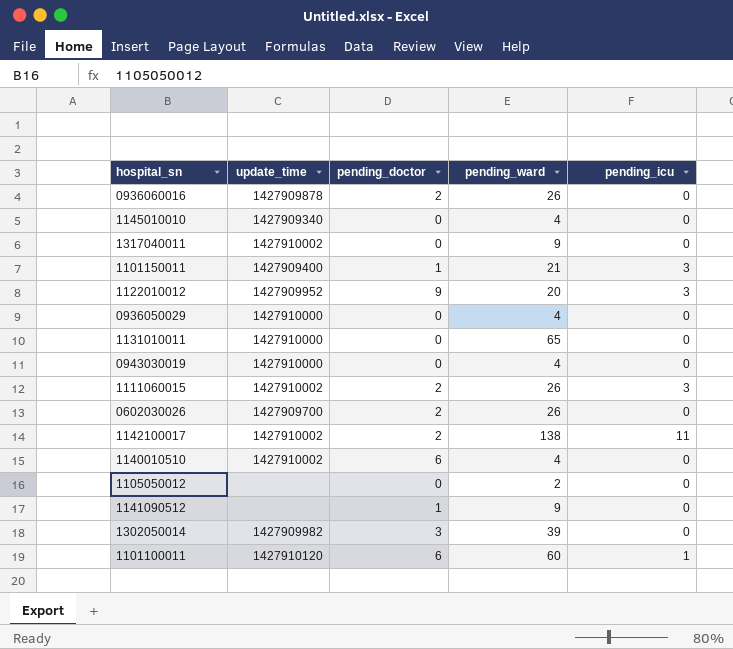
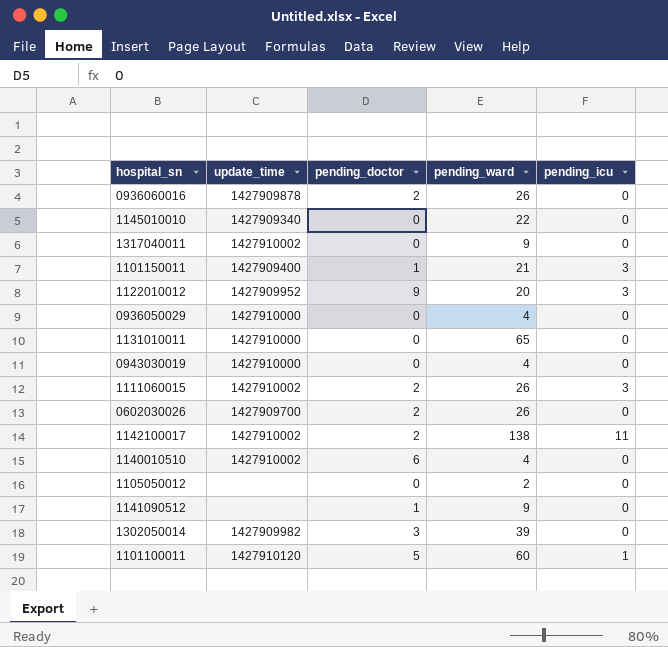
1145010010 | pending_ward: 4 -> 22
1101100011 | pending_doctor: 6 -> 5

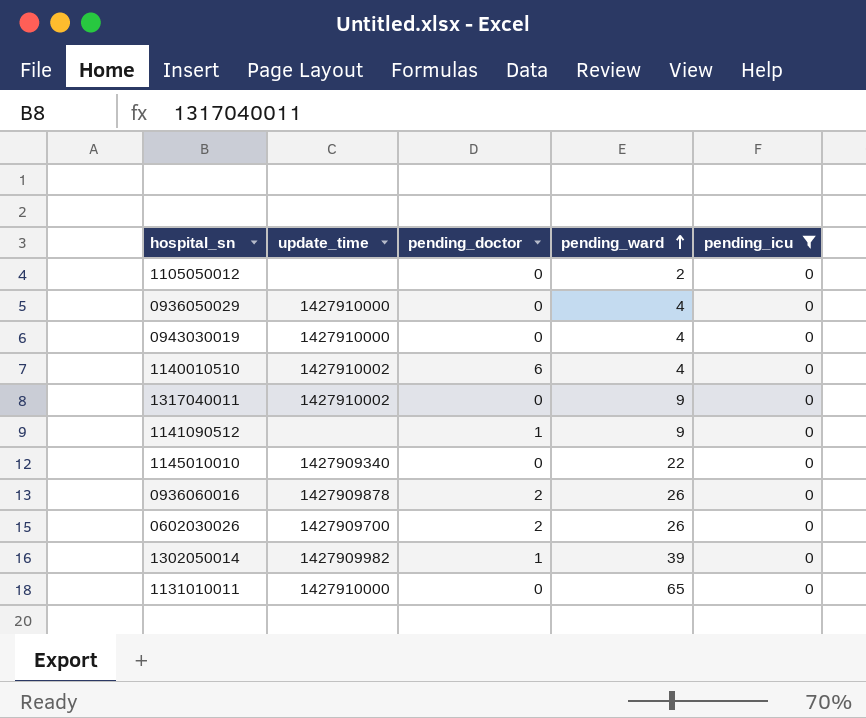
filter: none -> pending_icu = 0
row order: none -> pending_ward ascending
1302050014 | pending_doctor: 3 -> 1

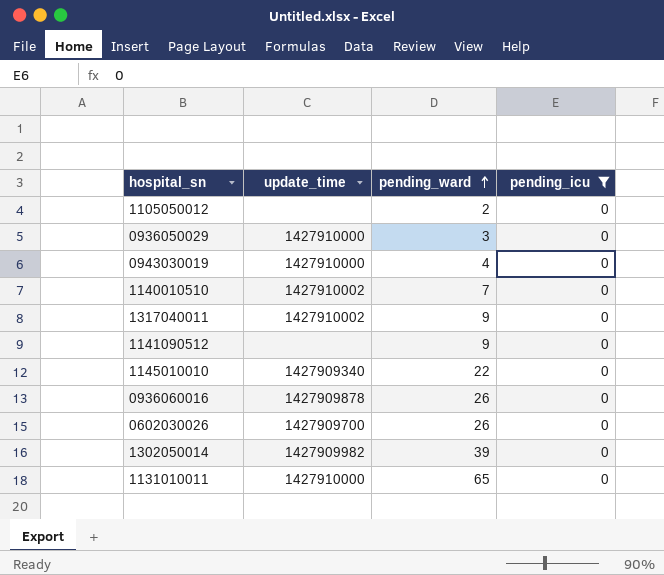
column pending_doctor | position: 3 -> none
0936050029 | pending_ward: 4 -> 3
1140010510 | pending_ward: 4 -> 7

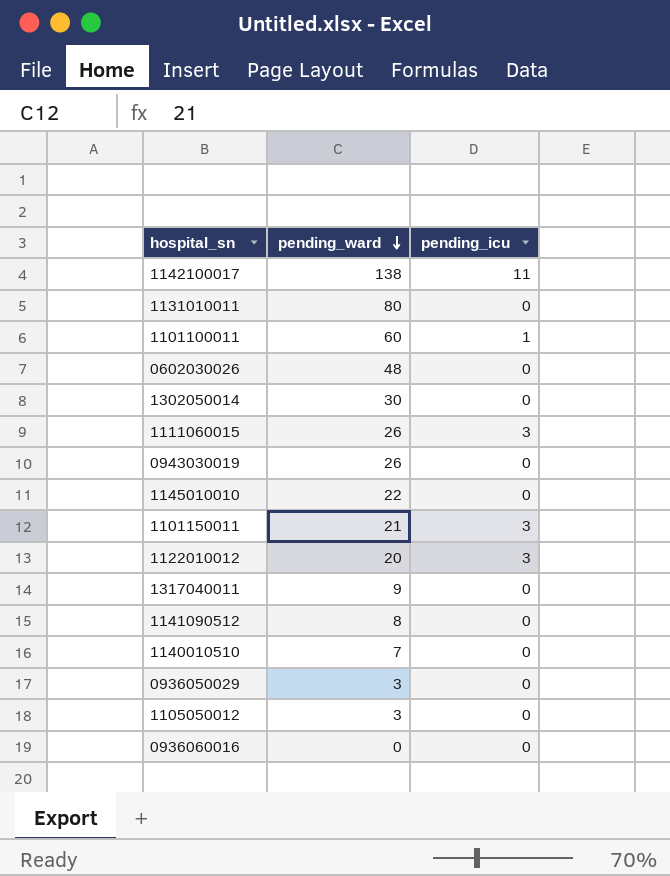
filter: pending_icu = 0 -> none
row order: pending_ward ascending -> pending_ward descending
column update_time | position: 2 -> none
1131010011 | pending_ward: 65 -> 80
0602030026 | pending_ward: 26 -> 48
1302050014 | pending_ward: 39 -> 30
0943030019 | pending_ward: 4 -> 26
1141090512 | pending_ward: 9 -> 8
1105050012 | pending_ward: 2 -> 3
0936060016 | pending_ward: 26 -> 0

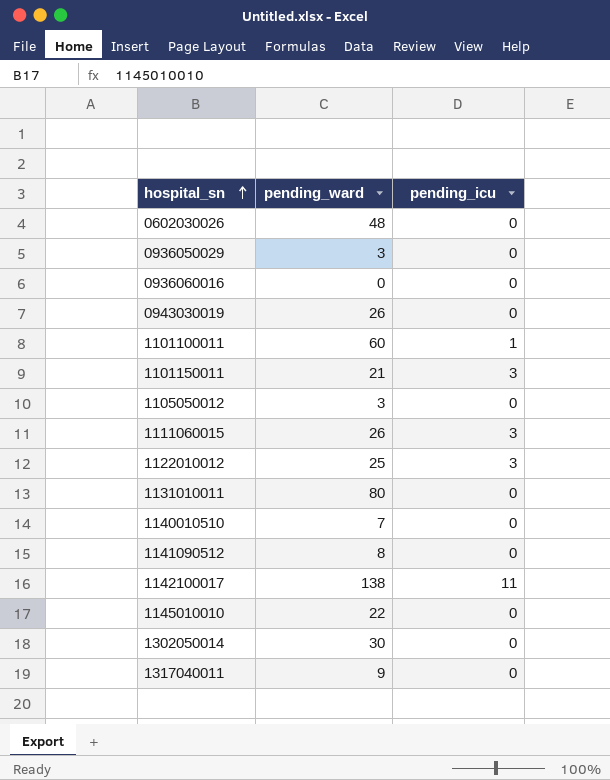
row order: pending_ward descending -> hospital_sn ascending
1122010012 | pending_ward: 20 -> 25

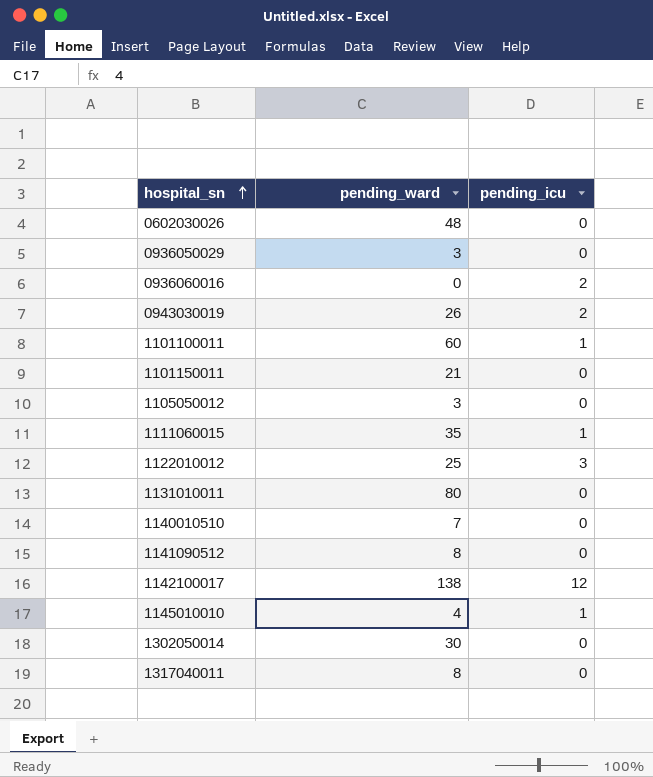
0936060016 | pending_icu: 0 -> 2
0943030019 | pending_icu: 0 -> 2
1101150011 | pending_icu: 3 -> 0
1111060015 | pending_ward: 26 -> 35
1111060015 | pending_icu: 3 -> 1
1142100017 | pending_icu: 11 -> 12
1145010010 | pending_ward: 22 -> 4
1145010010 | pending_icu: 0 -> 1
1317040011 | pending_ward: 9 -> 8

